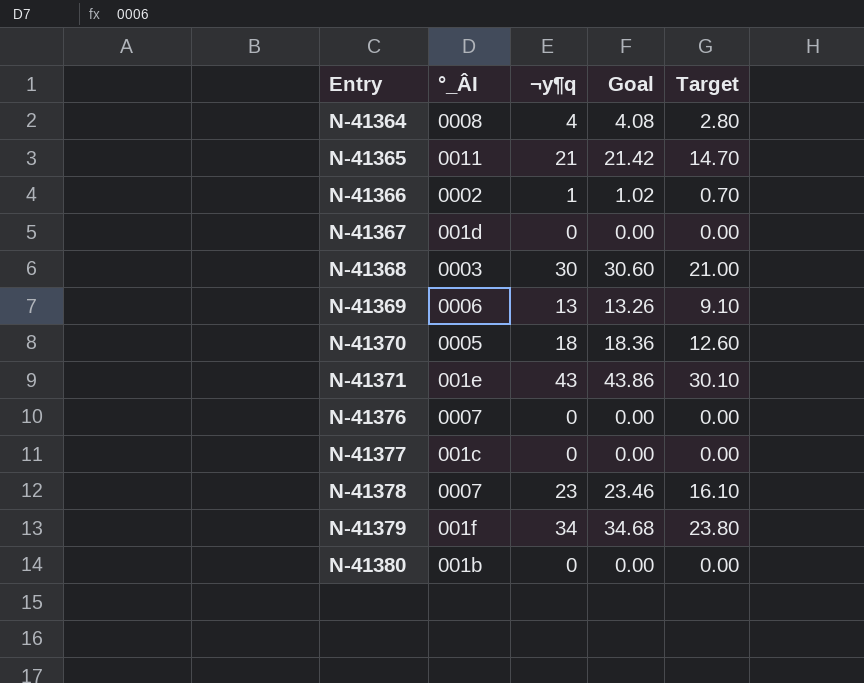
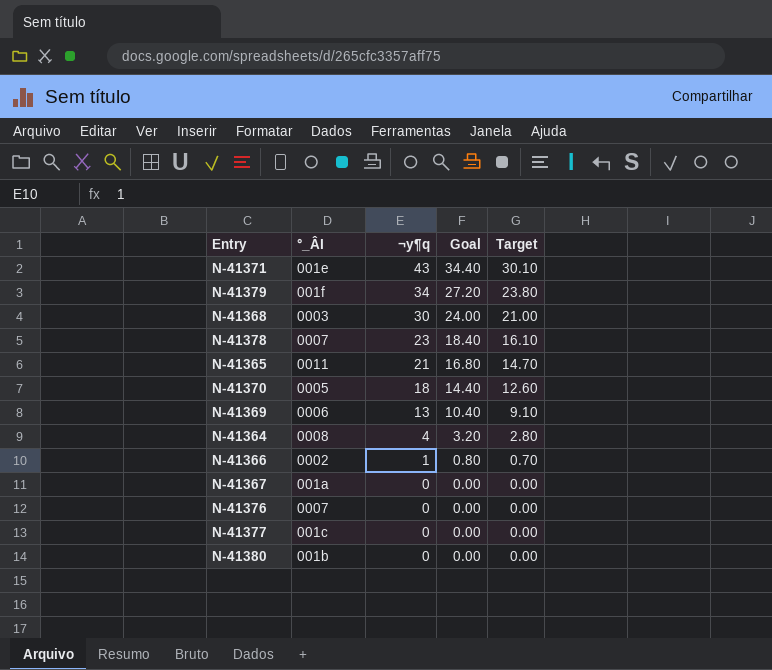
row order: Entry ascending -> ¬y¶q descending
column Goal | formula: [¬y¶q] * 1.02 -> [¬y¶q] * 0.8
N-41367 | °_ÂI: 001d -> 001a

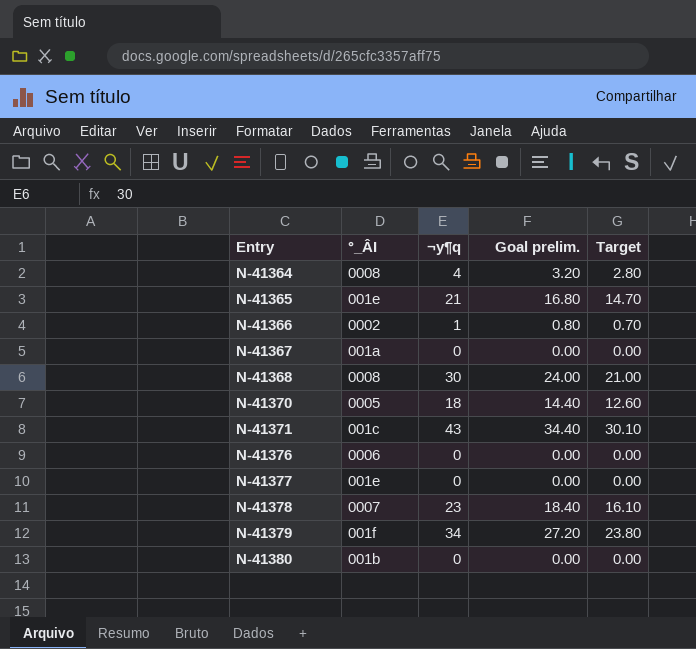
row order: ¬y¶q descending -> Entry ascending
column name: Goal -> Goal prelim.
row N-41369: 0006 | 13 | 10.40 | 9.10 -> none
N-41365 | °_ÂI: 0011 -> 001e
N-41368 | °_ÂI: 0003 -> 0008
N-41371 | °_ÂI: 001e -> 001c
N-41376 | °_ÂI: 0007 -> 0006
N-41377 | °_ÂI: 001c -> 001e

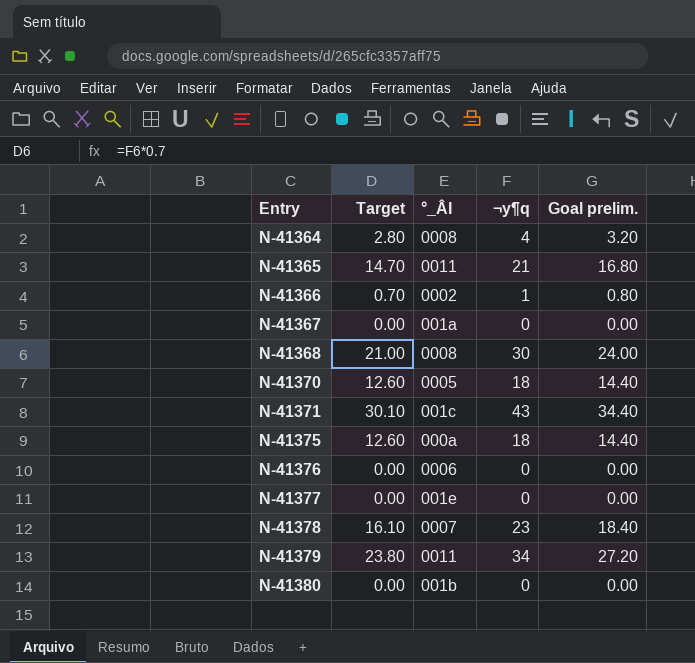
column Target | position: 5 -> 2
N-41365 | °_ÂI: 001e -> 0011
row N-41375: none -> 12.60 | 000a | 18 | 14.40
N-41379 | °_ÂI: 001f -> 0011

